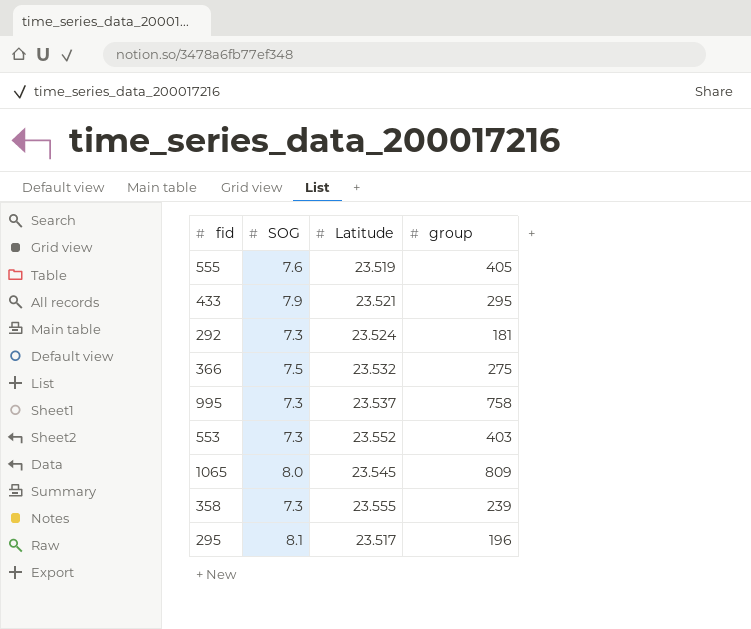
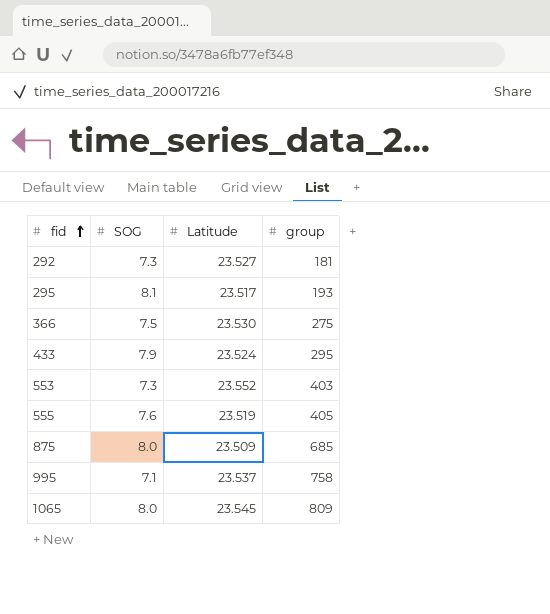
row order: none -> fid ascending
row 358: 7.3 | 23.555 | 239 -> none
292 | Latitude: 23.524 -> 23.527
295 | group: 196 -> 193
366 | Latitude: 23.532 -> 23.530
433 | Latitude: 23.521 -> 23.524
row 875: none -> 8.0 | 23.509 | 685
995 | SOG: 7.3 -> 7.1

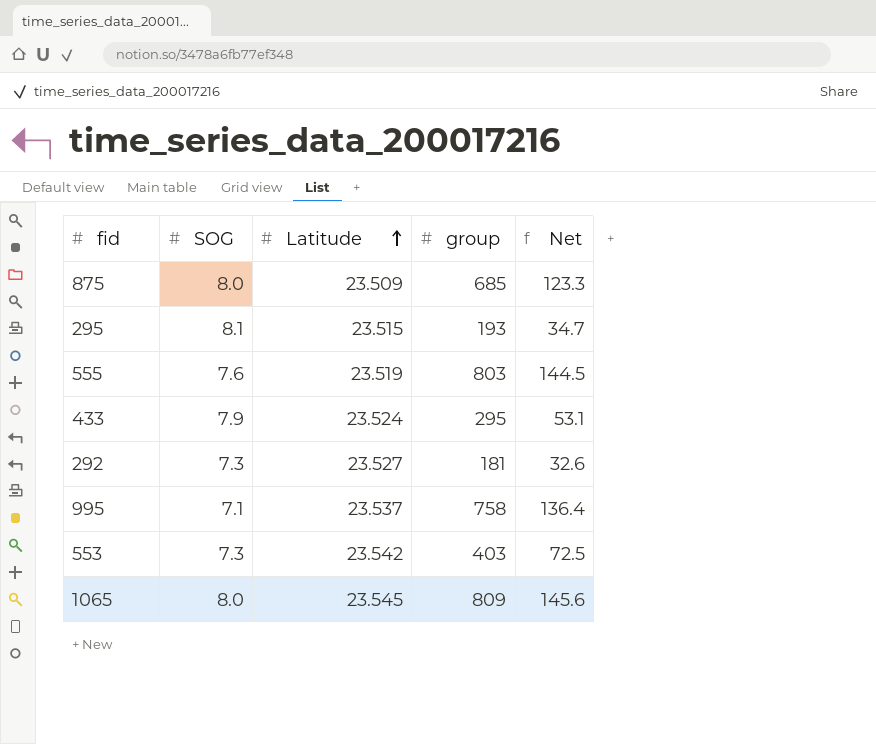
row order: fid ascending -> Latitude ascending
column Net | formula: none -> [group] * 0.18
row 366: 7.5 | 23.530 | 275 -> none
295 | Latitude: 23.517 -> 23.515
555 | group: 405 -> 803
553 | Latitude: 23.552 -> 23.542

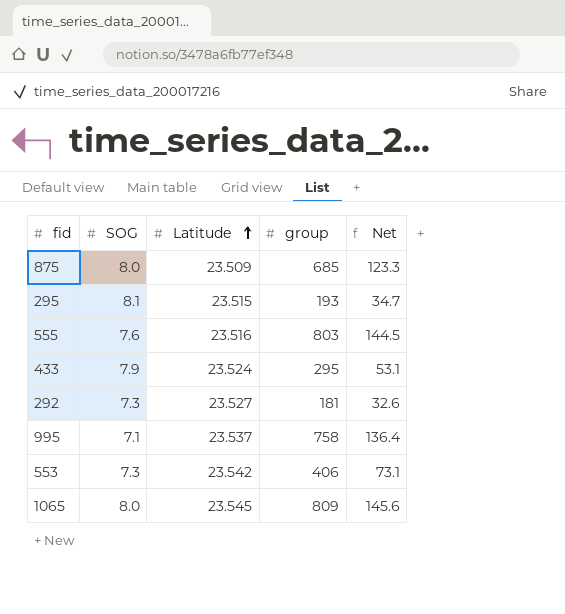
555 | Latitude: 23.519 -> 23.516
553 | group: 403 -> 406
553 | Net: 72.5 -> 73.1

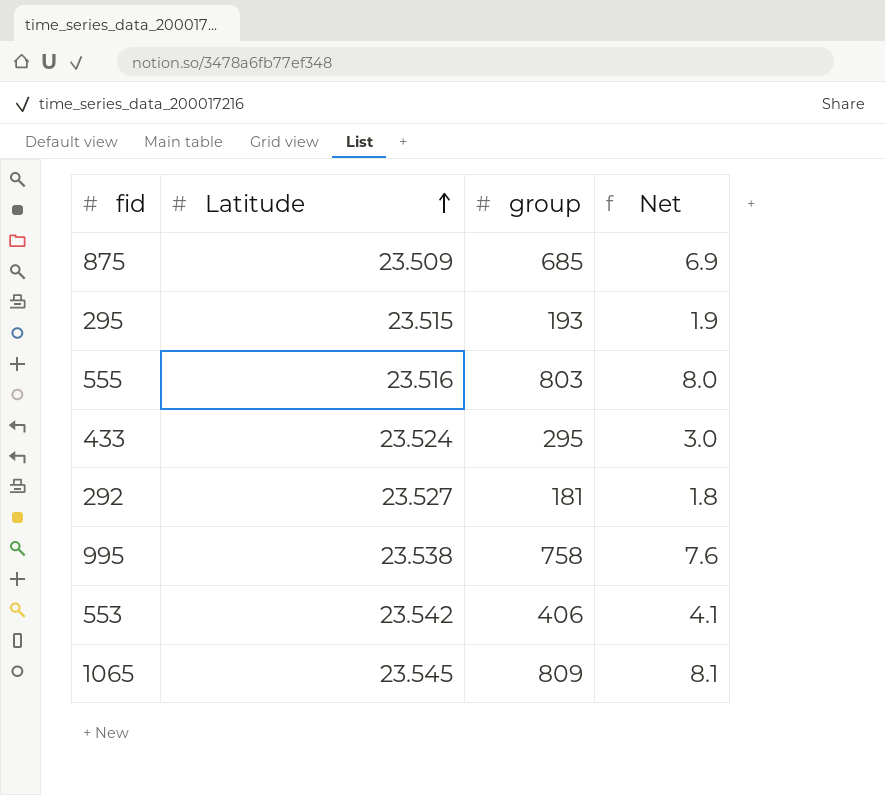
column SOG | position: 2 -> none
column Net | formula: [group] * 0.18 -> [group] * 0.01
995 | Latitude: 23.537 -> 23.538

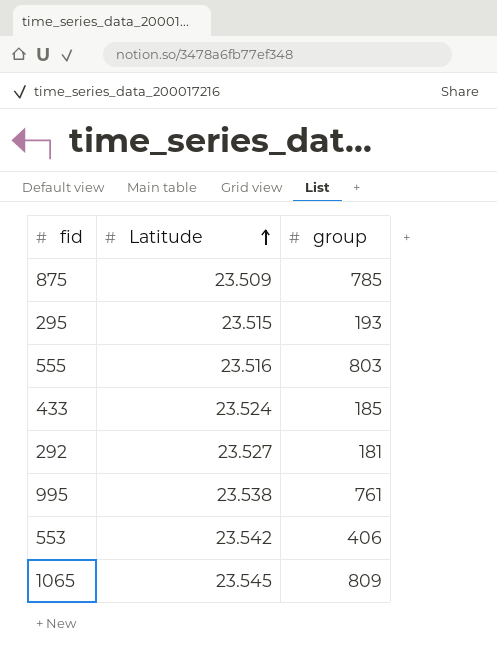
column Net | formula: [group] * 0.01 -> none
875 | group: 685 -> 785
433 | group: 295 -> 185
995 | group: 758 -> 761

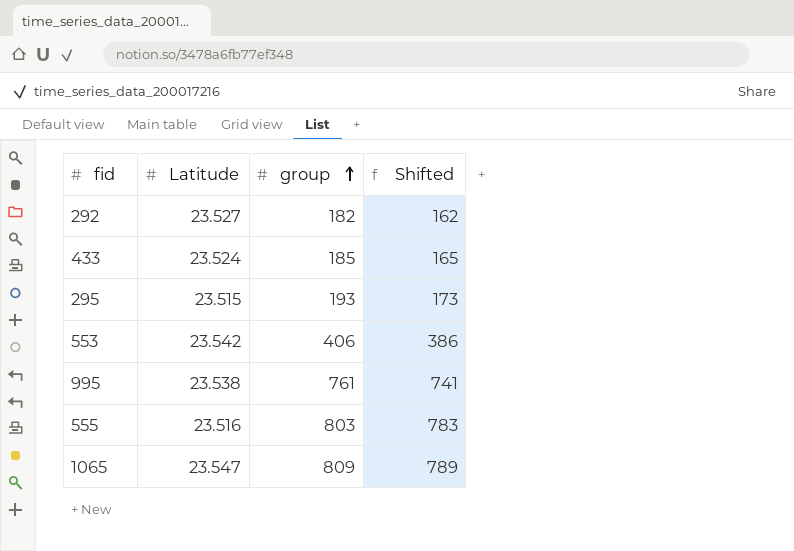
row order: Latitude ascending -> group ascending
column Shifted | formula: none -> [group] - 20
row 875: 23.509 | 785 -> none
292 | group: 181 -> 182
1065 | Latitude: 23.545 -> 23.547

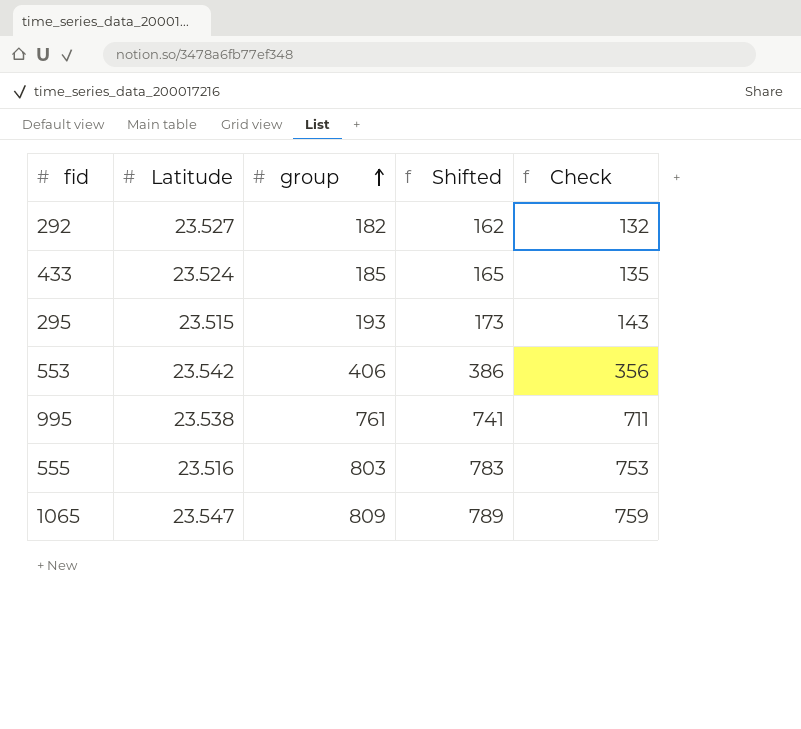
column Check | formula: none -> [group] - 50

